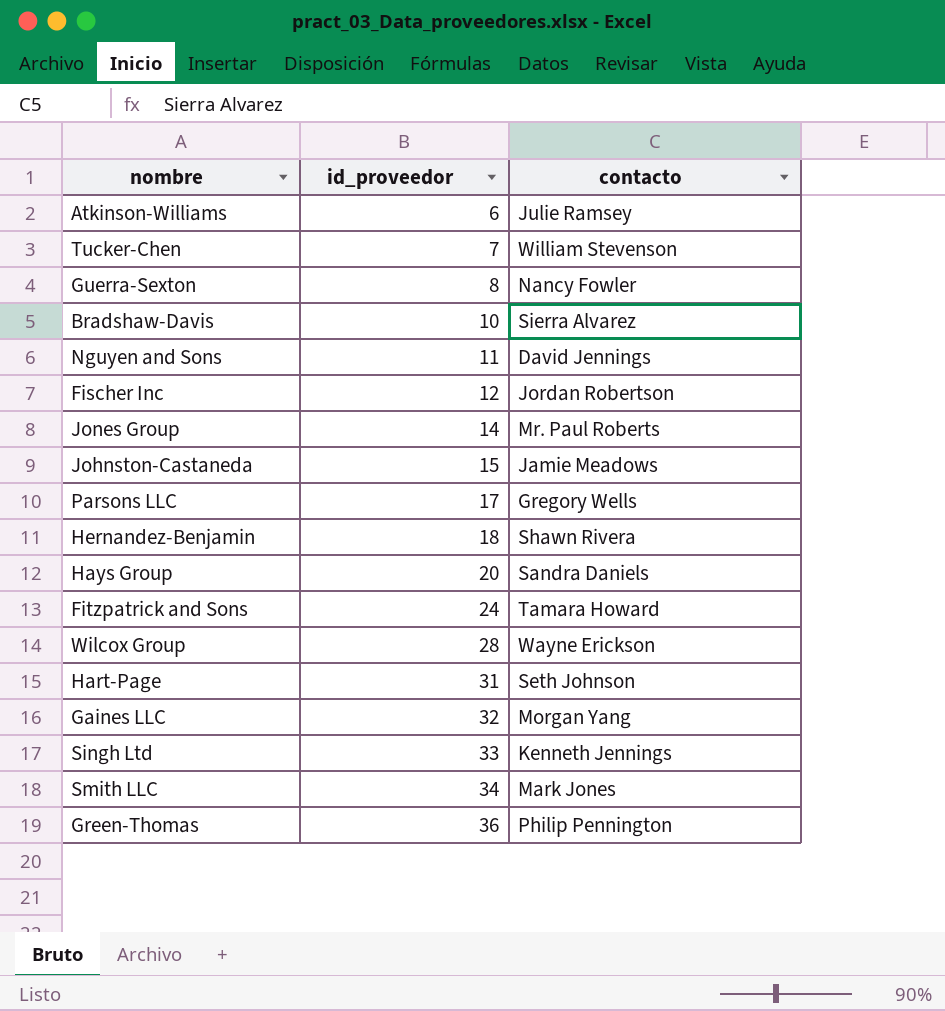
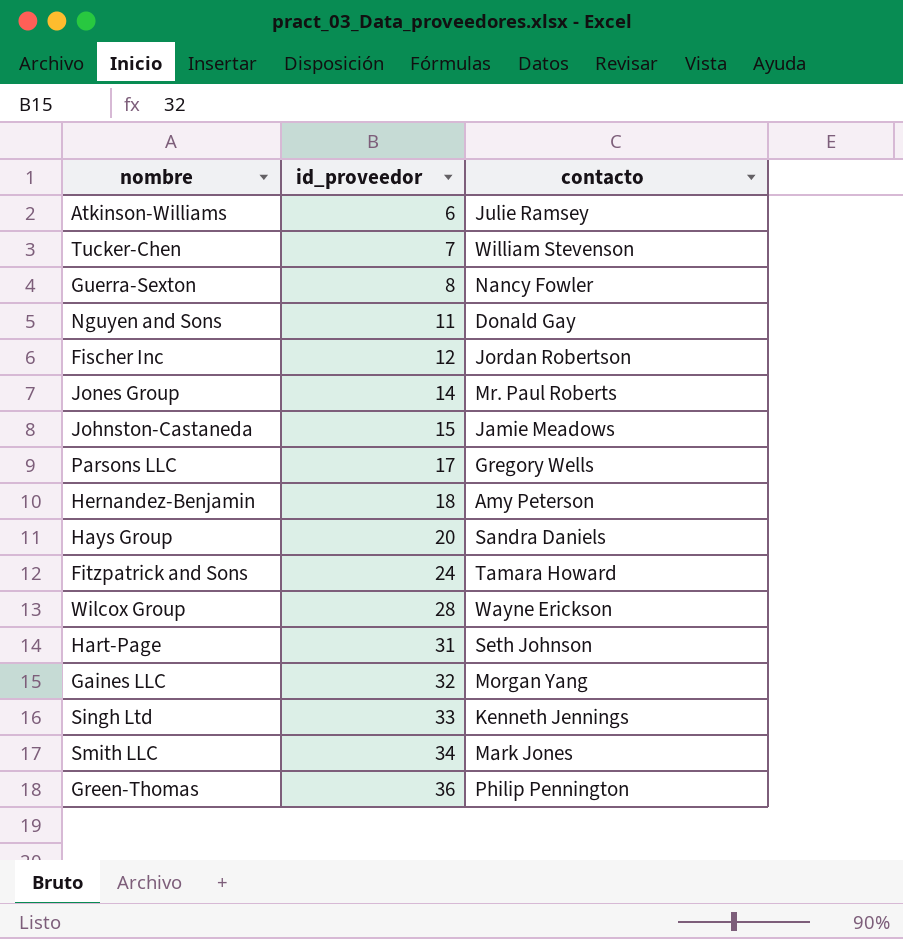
row Bradshaw-Davis: 10 | Sierra Alvarez -> none
Nguyen and Sons | contacto: David Jennings -> Donald Gay
Hernandez-Benjamin | contacto: Shawn Rivera -> Amy Peterson

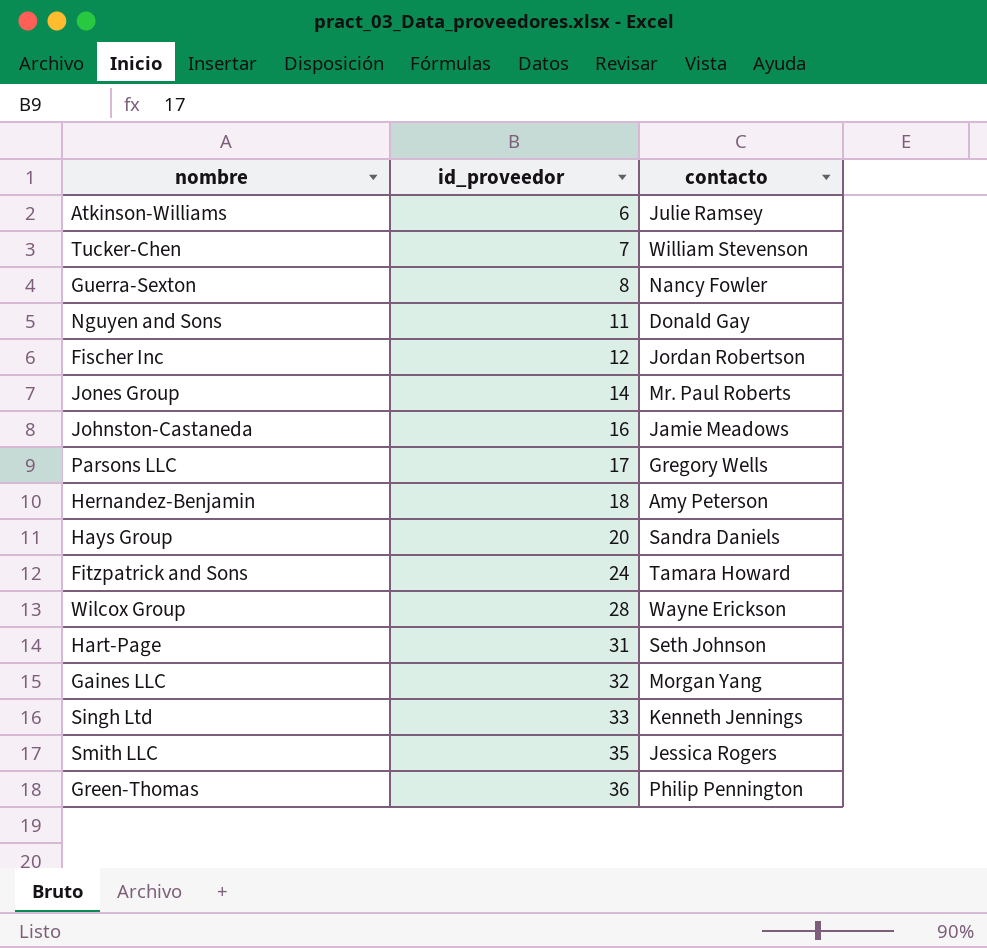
Johnston-Castaneda | id_proveedor: 15 -> 16
Smith LLC | id_proveedor: 34 -> 35
Smith LLC | contacto: Mark Jones -> Jessica Rogers

